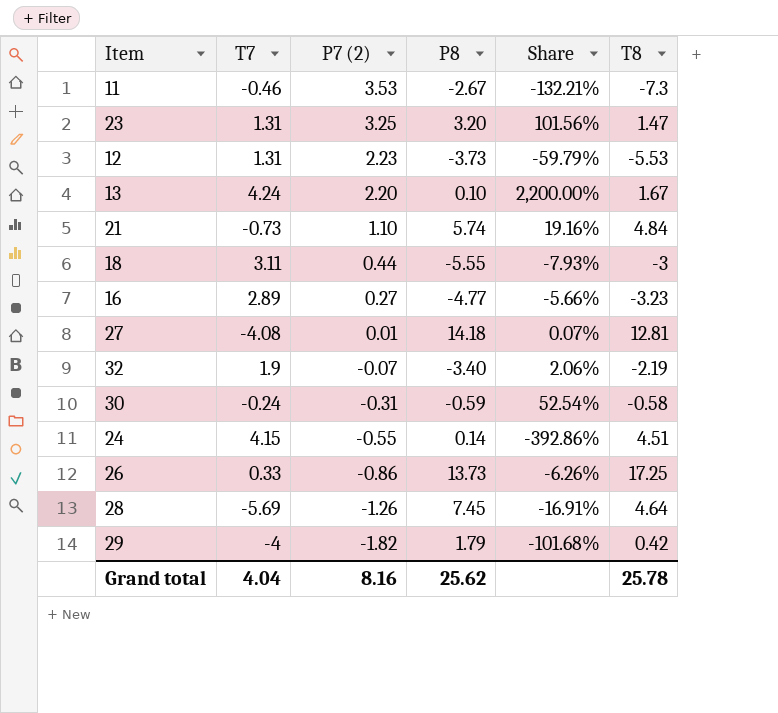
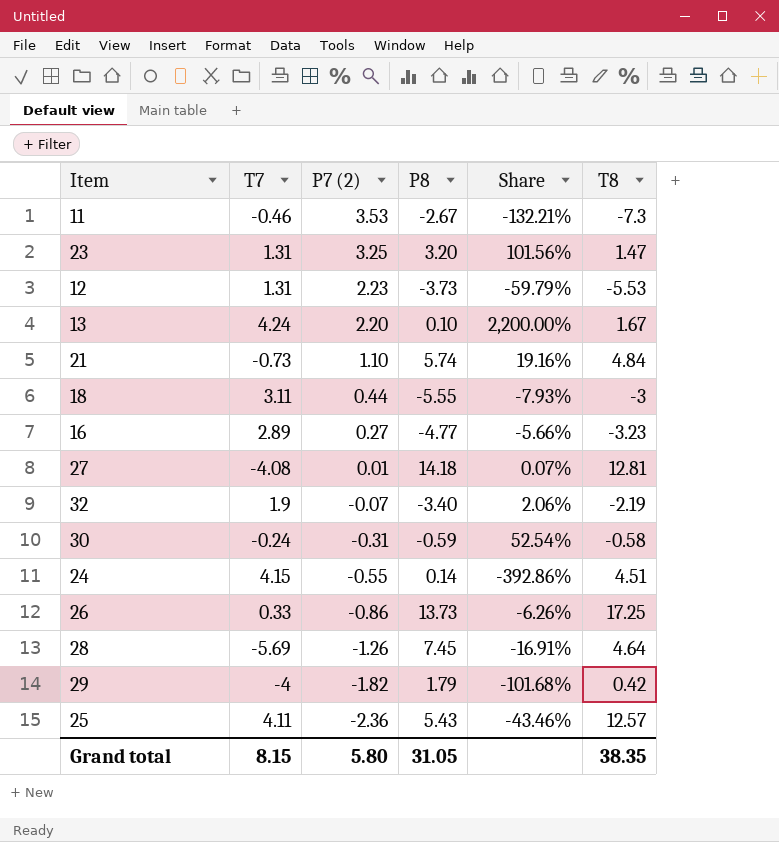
row 25: none -> 4.11 | -2.36 | 5.43 | -43.46% | 12.57
Grand total | T7: 4.04 -> 8.15
Grand total | P7 (2): 8.16 -> 5.80
Grand total | P8: 25.62 -> 31.05
Grand total | T8: 25.78 -> 38.35

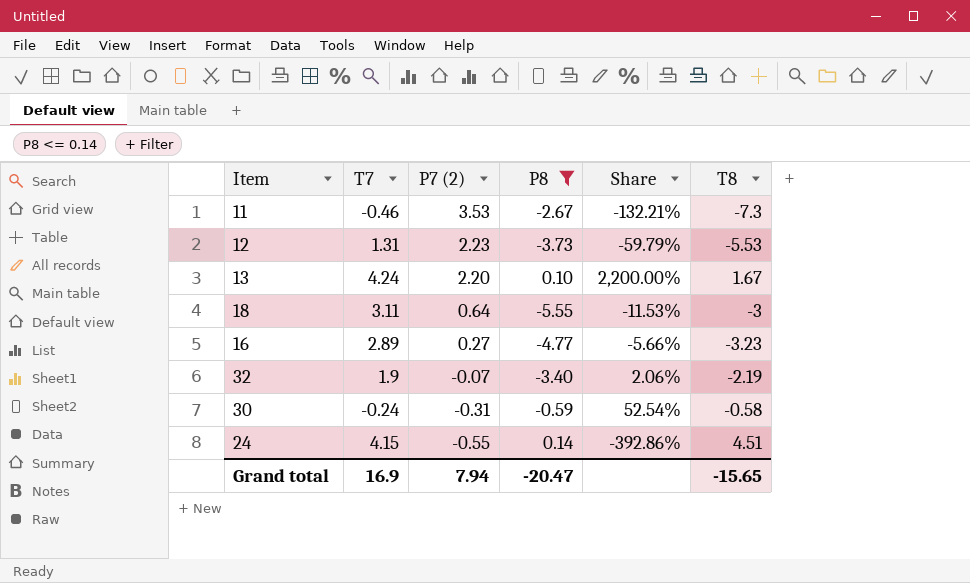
filter: none -> P8 <= 0.14
18 | P7 (2): 0.44 -> 0.64
18 | Share: -7.93% -> -11.53%
Grand total | T7: 8.15 -> 16.9
Grand total | P7 (2): 5.80 -> 7.94
Grand total | P8: 31.05 -> -20.47
Grand total | T8: 38.35 -> -15.65

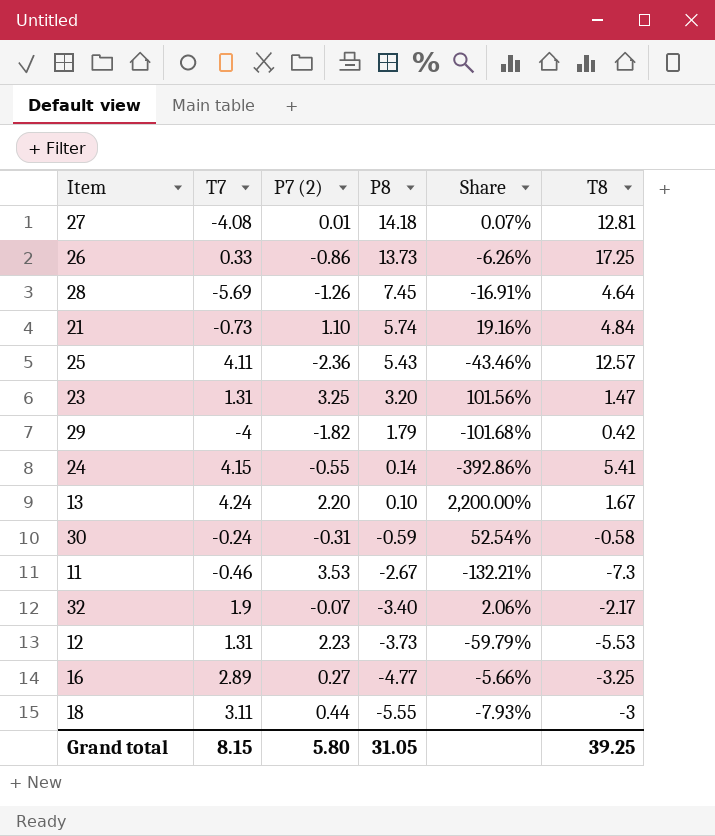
filter: P8 <= 0.14 -> none
row order: P7 (2) descending -> P8 descending
24 | T8: 4.51 -> 5.41
32 | T8: -2.19 -> -2.17
16 | T8: -3.23 -> -3.25
18 | P7 (2): 0.64 -> 0.44
18 | Share: -11.53% -> -7.93%
Grand total | T7: 16.9 -> 8.15
Grand total | P7 (2): 7.94 -> 5.80
Grand total | P8: -20.47 -> 31.05
Grand total | T8: -15.65 -> 39.25

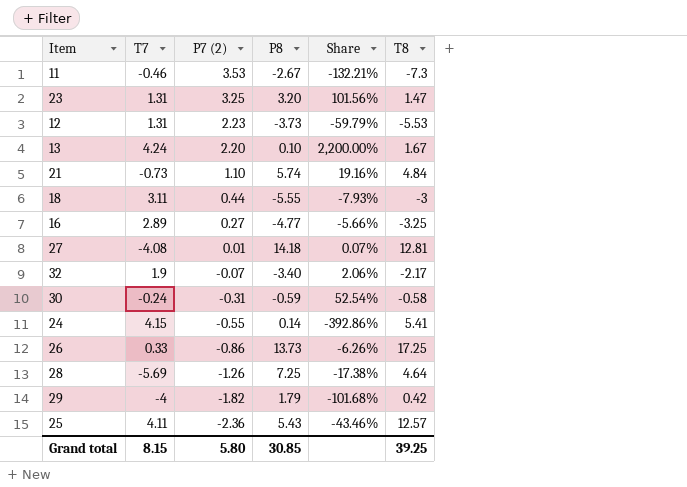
row order: P8 descending -> P7 (2) descending
28 | P8: 7.45 -> 7.25
28 | Share: -16.91% -> -17.38%
Grand total | P8: 31.05 -> 30.85

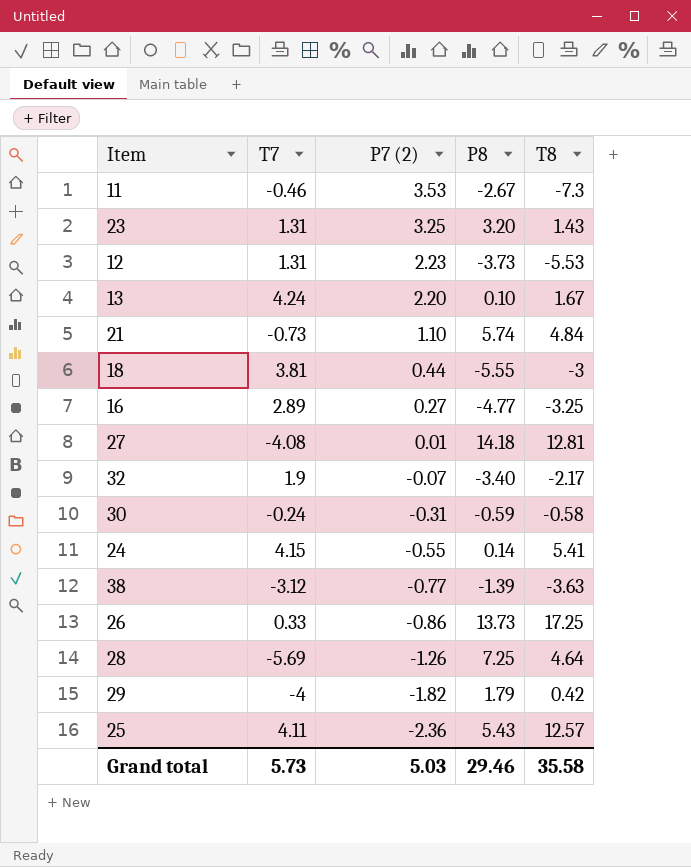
column Share | formula: [P7 (2)] / [P8] -> none
23 | T8: 1.47 -> 1.43
18 | T7: 3.11 -> 3.81
row 38: none -> -3.12 | -0.77 | -1.39 | -3.63
Grand total | T7: 8.15 -> 5.73
Grand total | P7 (2): 5.80 -> 5.03
Grand total | P8: 30.85 -> 29.46
Grand total | T8: 39.25 -> 35.58

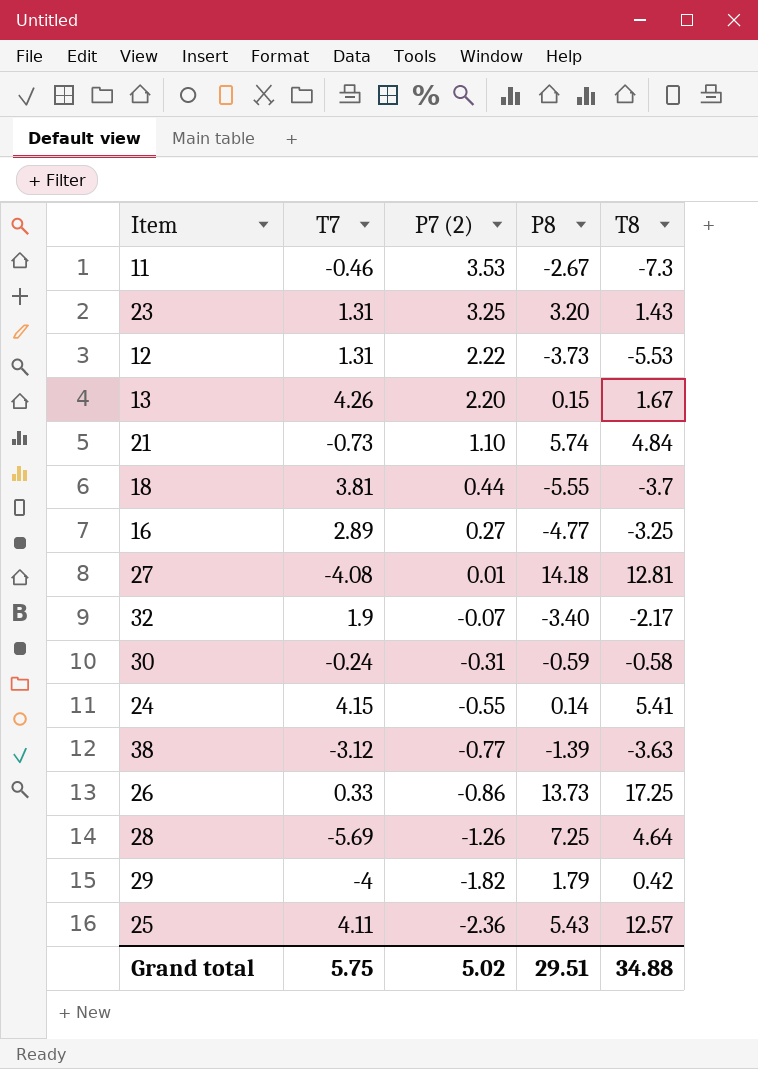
12 | P7 (2): 2.23 -> 2.22
13 | T7: 4.24 -> 4.26
13 | P8: 0.10 -> 0.15
18 | T8: -3 -> -3.7
Grand total | T7: 5.73 -> 5.75
Grand total | P7 (2): 5.03 -> 5.02
Grand total | P8: 29.46 -> 29.51
Grand total | T8: 35.58 -> 34.88

